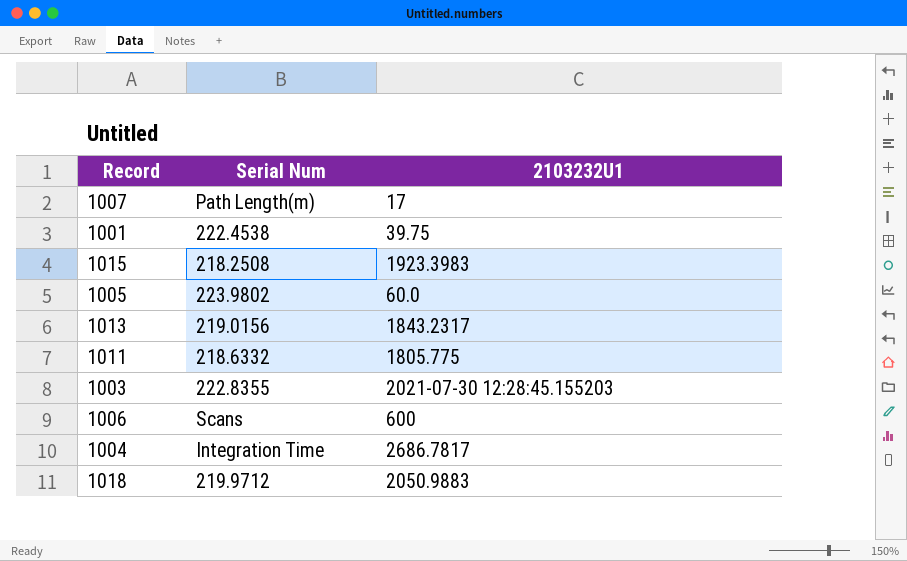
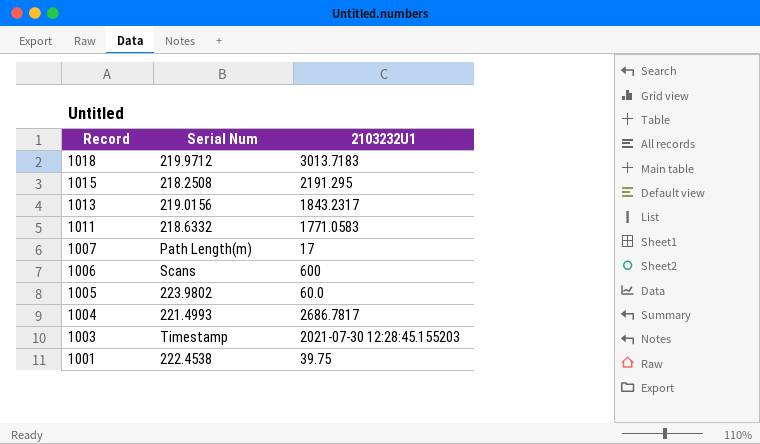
row order: none -> Record descending
1018 | 2103232U1: 2050.9883 -> 3013.7183
1015 | 2103232U1: 1923.3983 -> 2191.295
1011 | 2103232U1: 1805.775 -> 1771.0583
1004 | Serial Num: Integration Time -> 221.4993
1003 | Serial Num: 222.8355 -> Timestamp

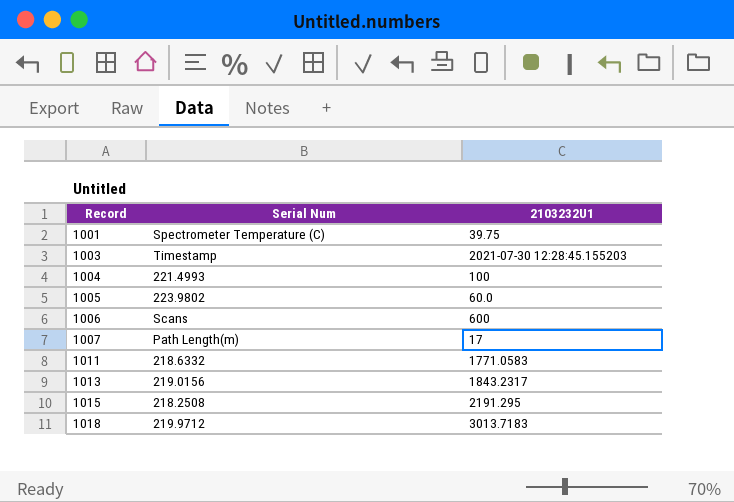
row order: Record descending -> Record ascending
1001 | Serial Num: 222.4538 -> Spectrometer Temperature (C)
1004 | 2103232U1: 2686.7817 -> 100

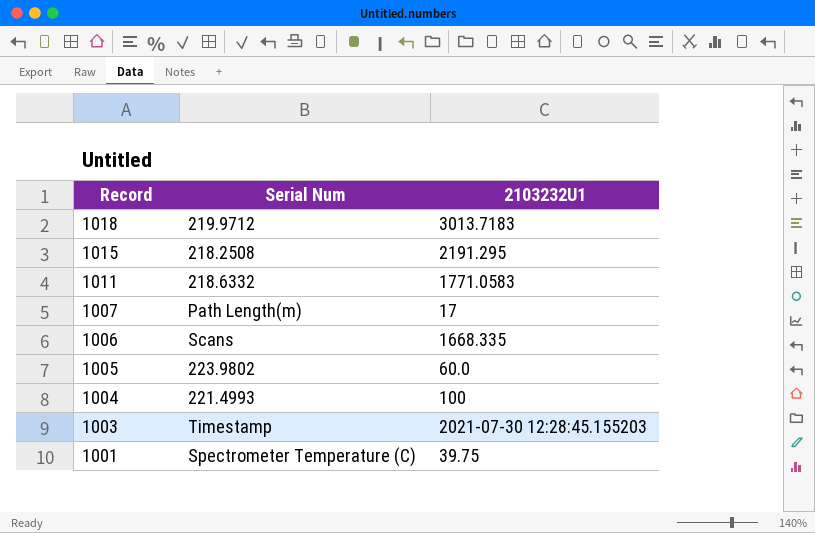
row order: Record ascending -> Record descending
row 1013: 219.0156 | 1843.2317 -> none
1006 | 2103232U1: 600 -> 1668.335

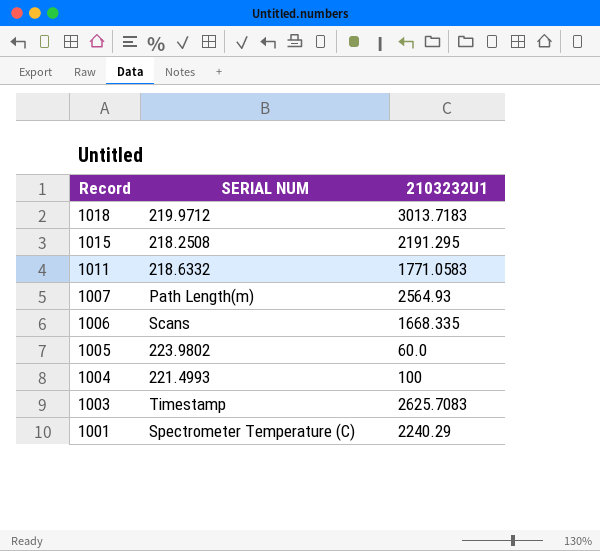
column name: Serial Num -> SERIAL NUM
1007 | 2103232U1: 17 -> 2564.93
1003 | 2103232U1: 2021-07-30 12:28:45.155203 -> 2625.7083
1001 | 2103232U1: 39.75 -> 2240.29

